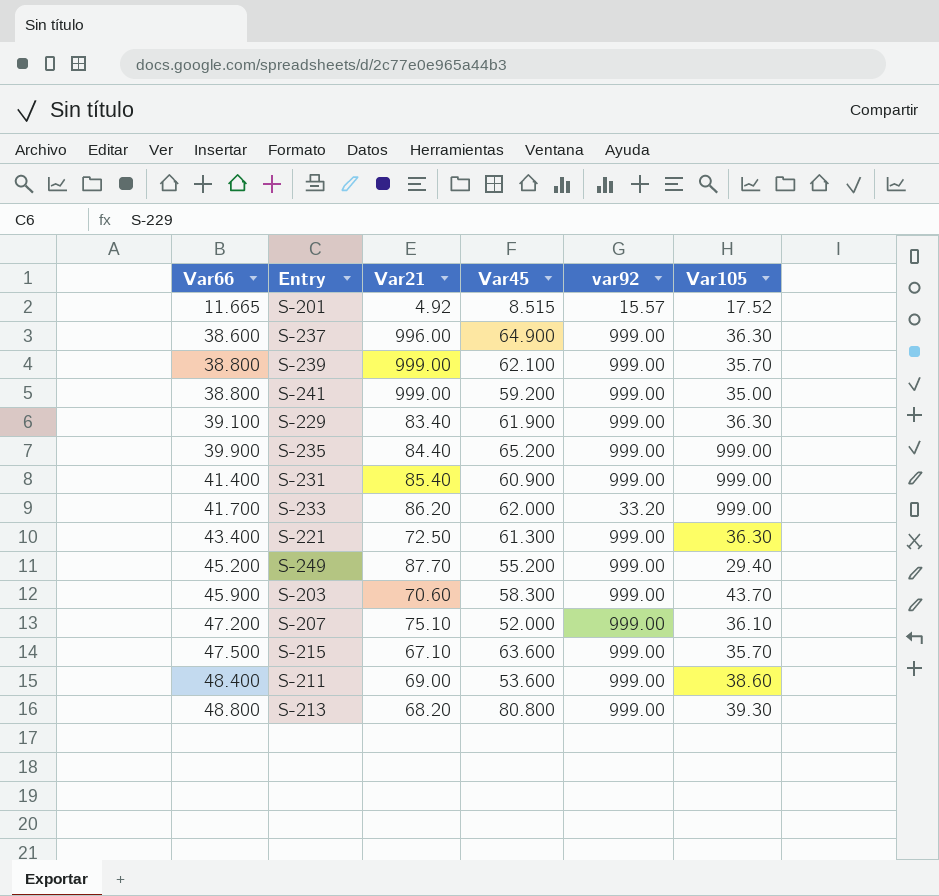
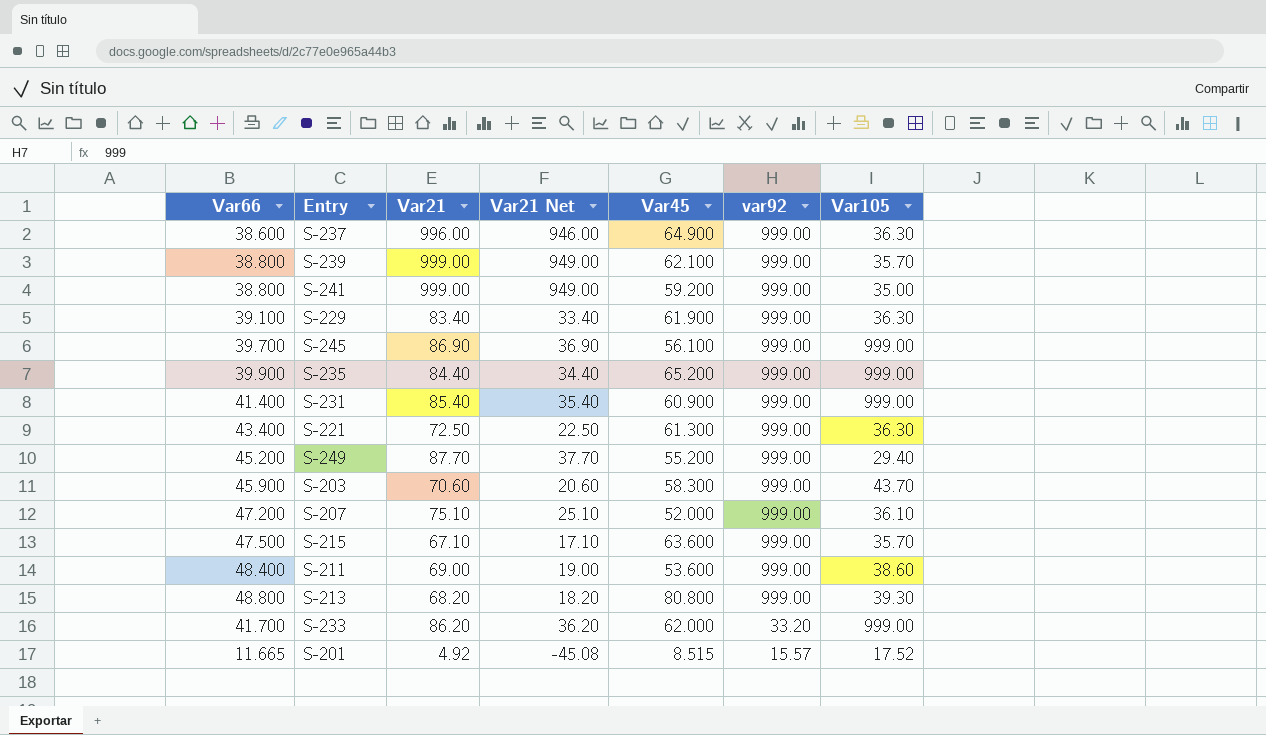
row order: Var66 ascending -> var92 descending
column Var21 Net | formula: none -> [Var21] - 50
row S-245: none -> 39.700 | 86.90 | 36.90 | 56.100 | 999.00 | 999.00

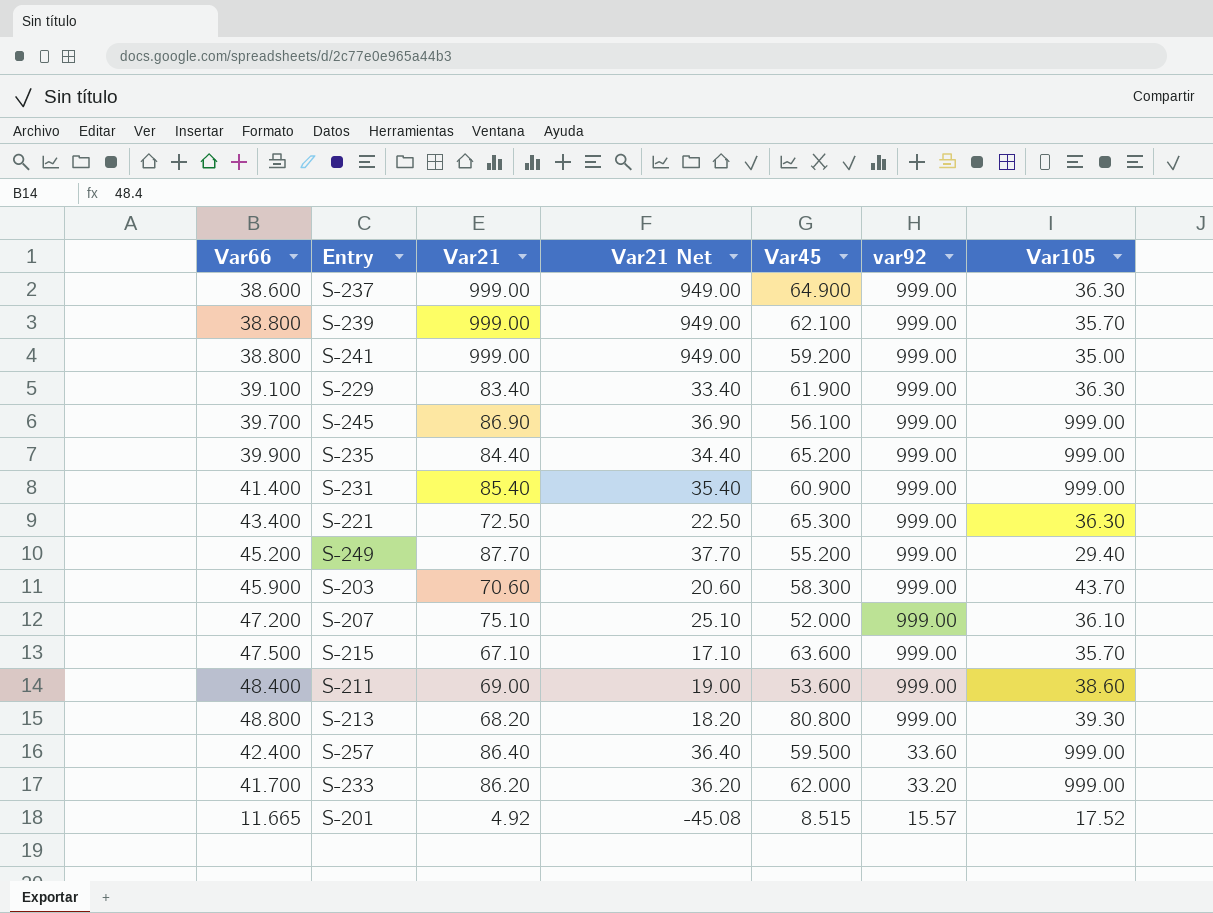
S-237 | Var21: 996.00 -> 999.00
S-237 | Var21 Net: 946.00 -> 949.00
S-221 | Var45: 61.300 -> 65.300
row S-257: none -> 42.400 | 86.40 | 36.40 | 59.500 | 33.60 | 999.00

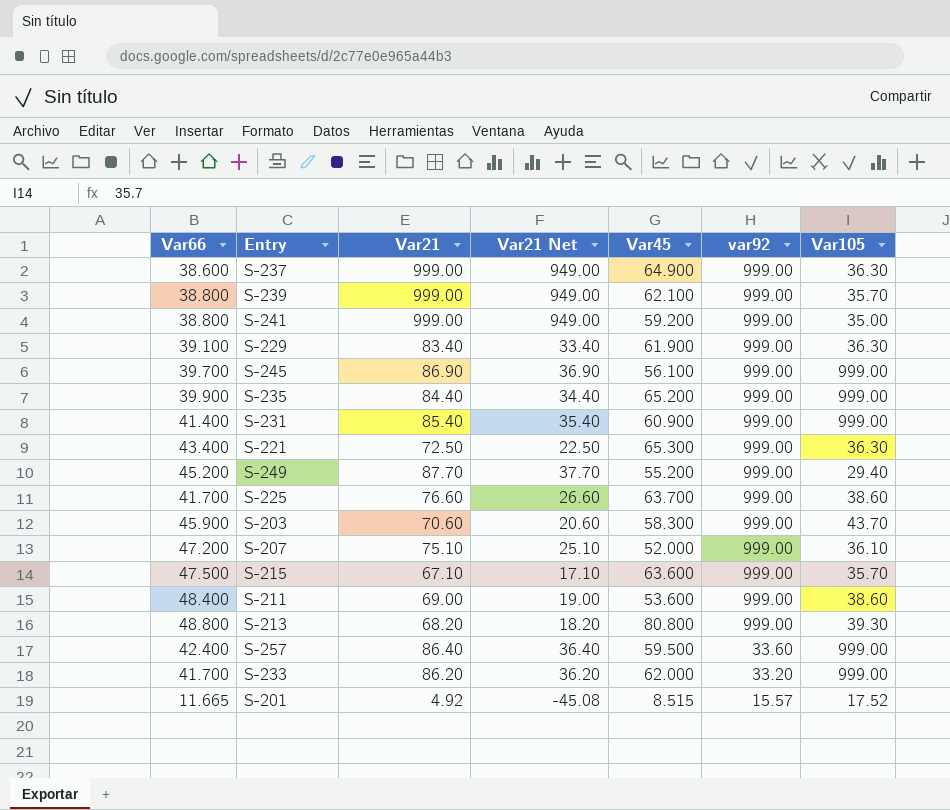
row S-225: none -> 41.700 | 76.60 | 26.60 | 63.700 | 999.00 | 38.60

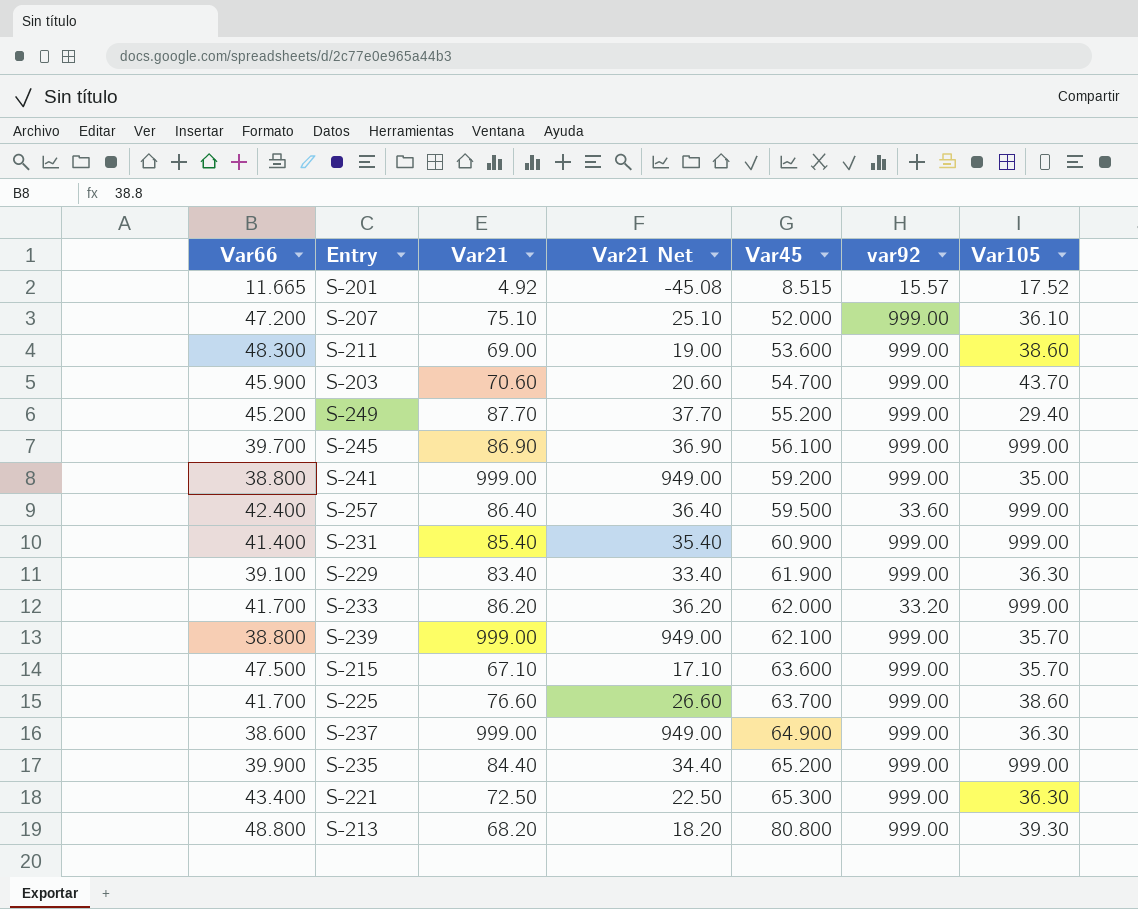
row order: var92 descending -> Var45 ascending
S-211 | Var66: 48.400 -> 48.300
S-203 | Var45: 58.300 -> 54.700

